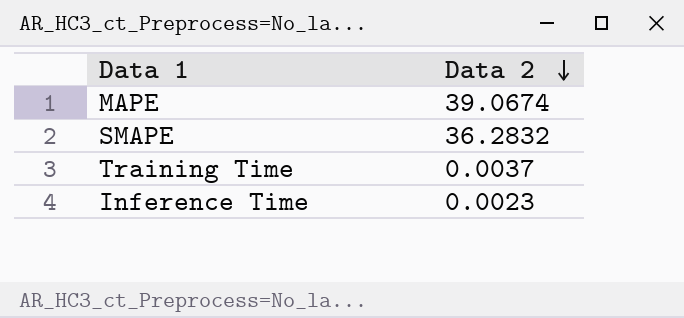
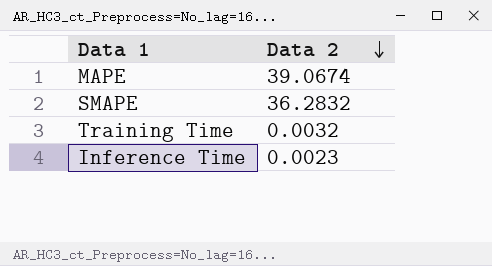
Training Time | Data 2: 0.0037 -> 0.0032

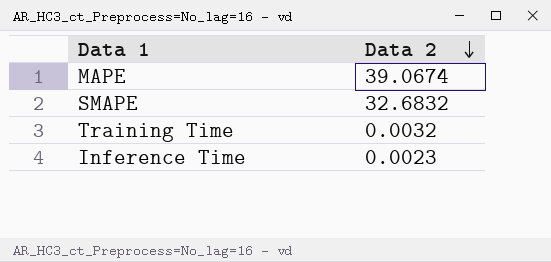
SMAPE | Data 2: 36.2832 -> 32.6832

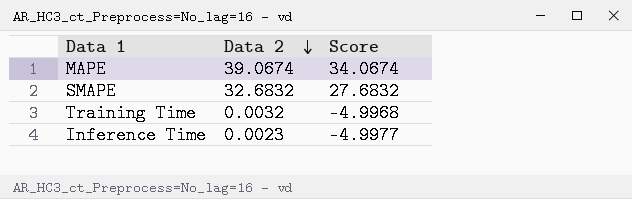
column Score | formula: none -> [Data 2] - 5

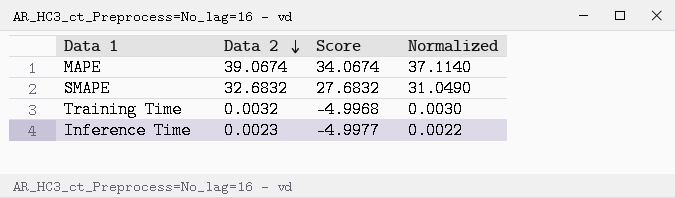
column Normalized | formula: none -> [Data 2] * 0.95

